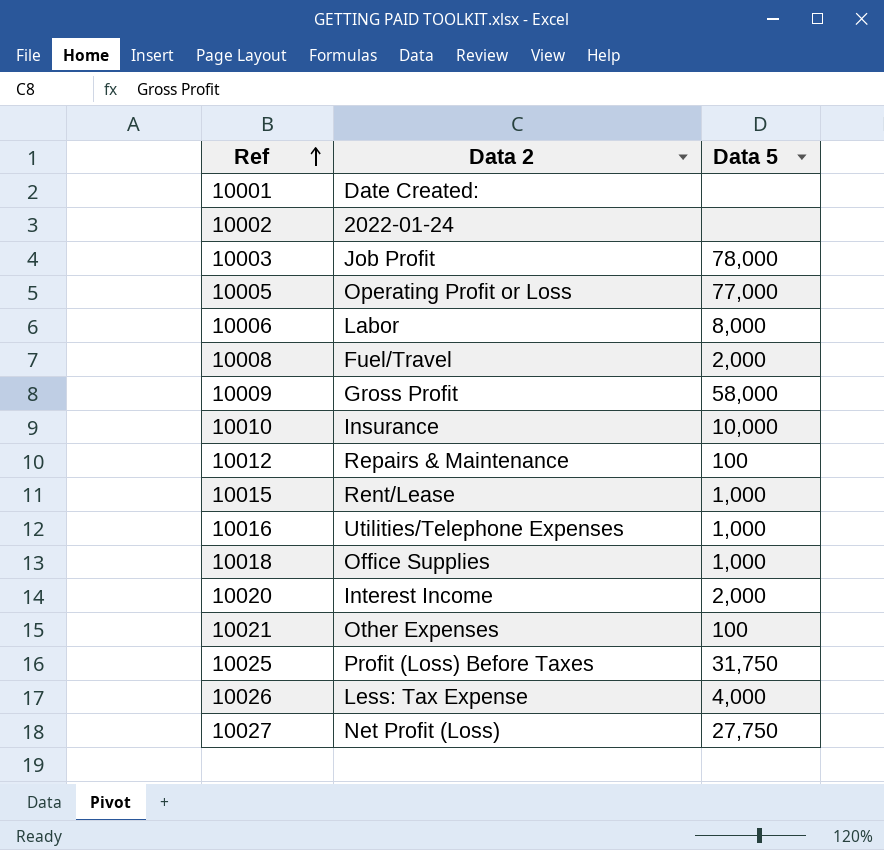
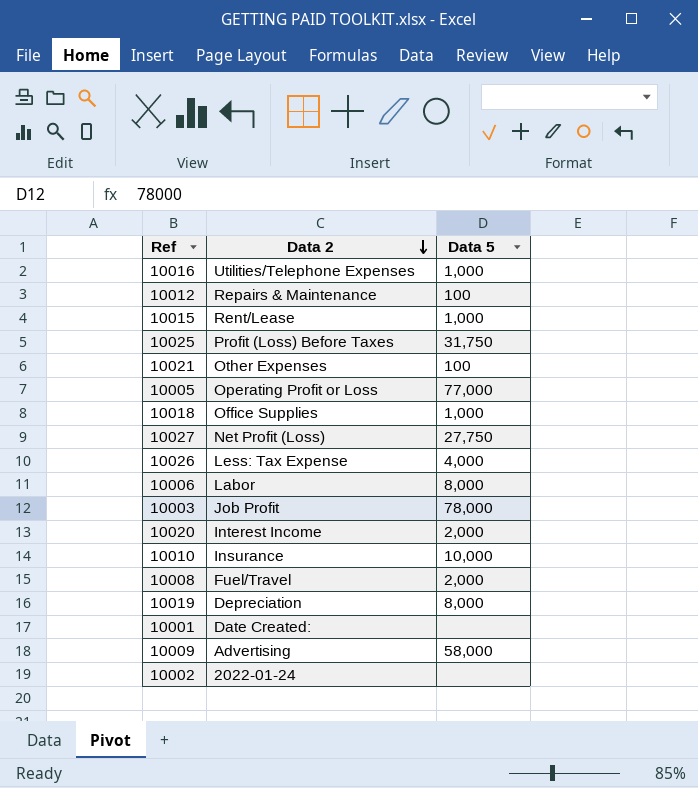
row order: Ref ascending -> Data 2 descending
row 10019: none -> Depreciation | 8,000
10009 | Data 2: Gross Profit -> Advertising

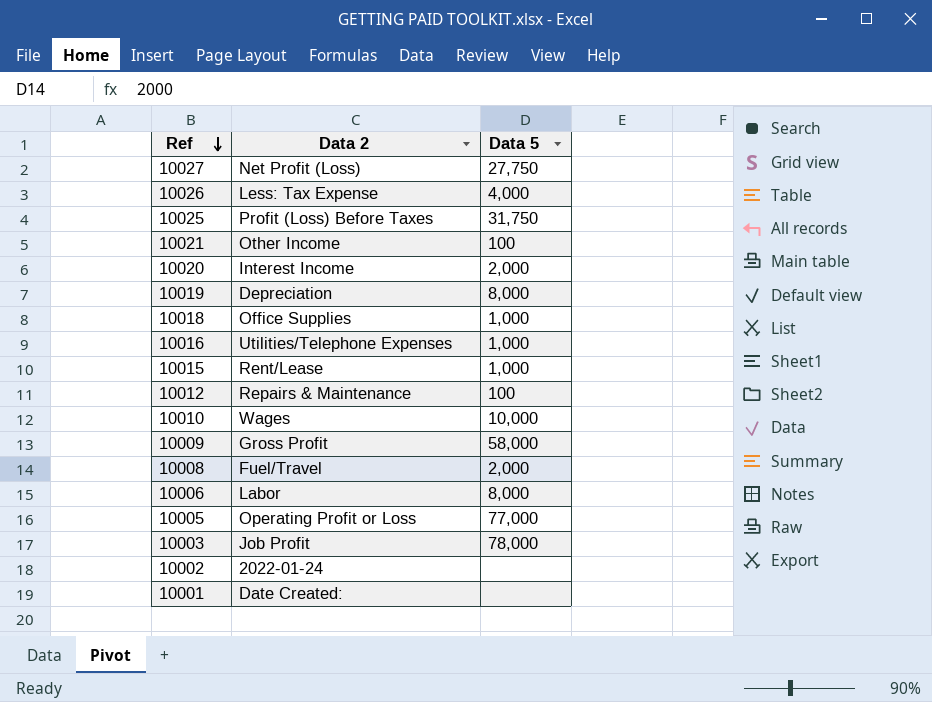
row order: Data 2 descending -> Ref descending
10021 | Data 2: Other Expenses -> Other Income
10010 | Data 2: Insurance -> Wages
10009 | Data 2: Advertising -> Gross Profit

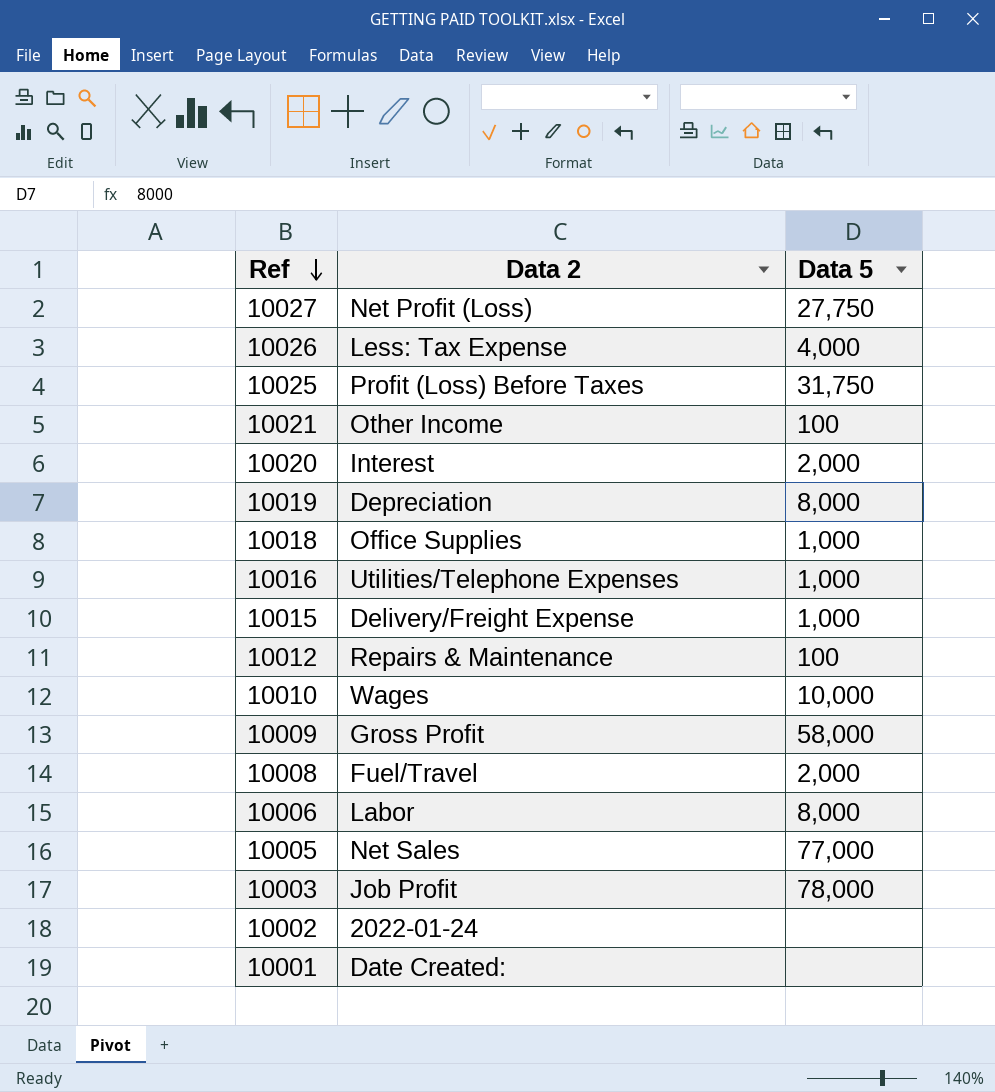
10020 | Data 2: Interest Income -> Interest
10015 | Data 2: Rent/Lease -> Delivery/Freight Expense
10005 | Data 2: Operating Profit or Loss -> Net Sales

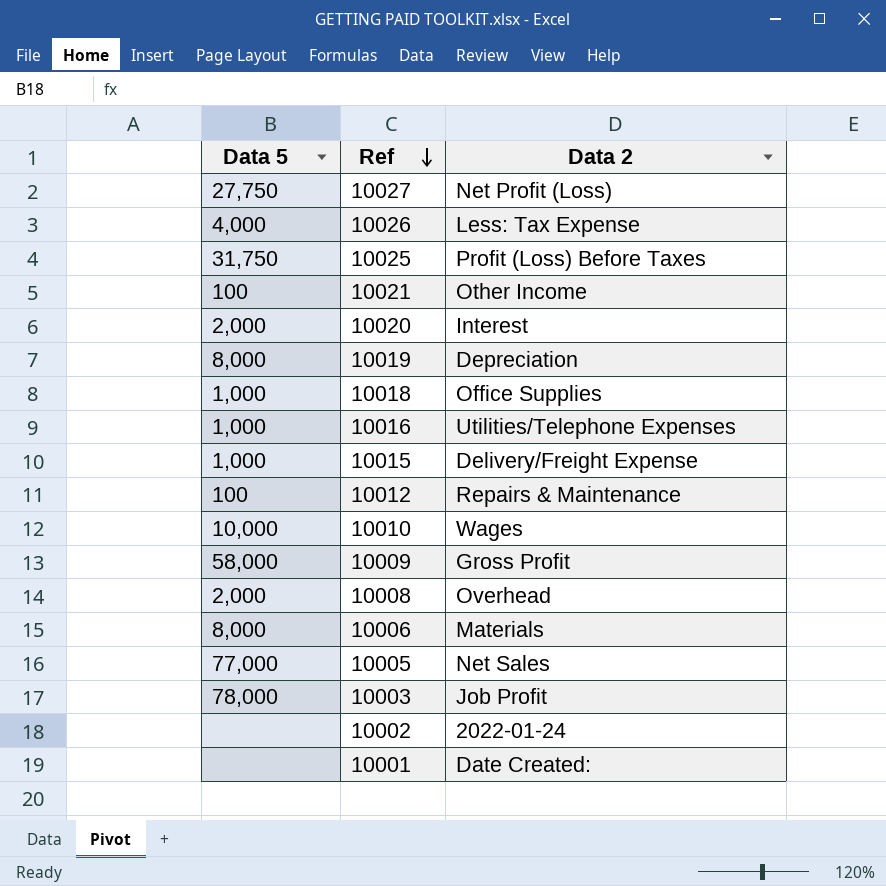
column Data 5 | position: 3 -> 1
10008 | Data 2: Fuel/Travel -> Overhead
10006 | Data 2: Labor -> Materials

